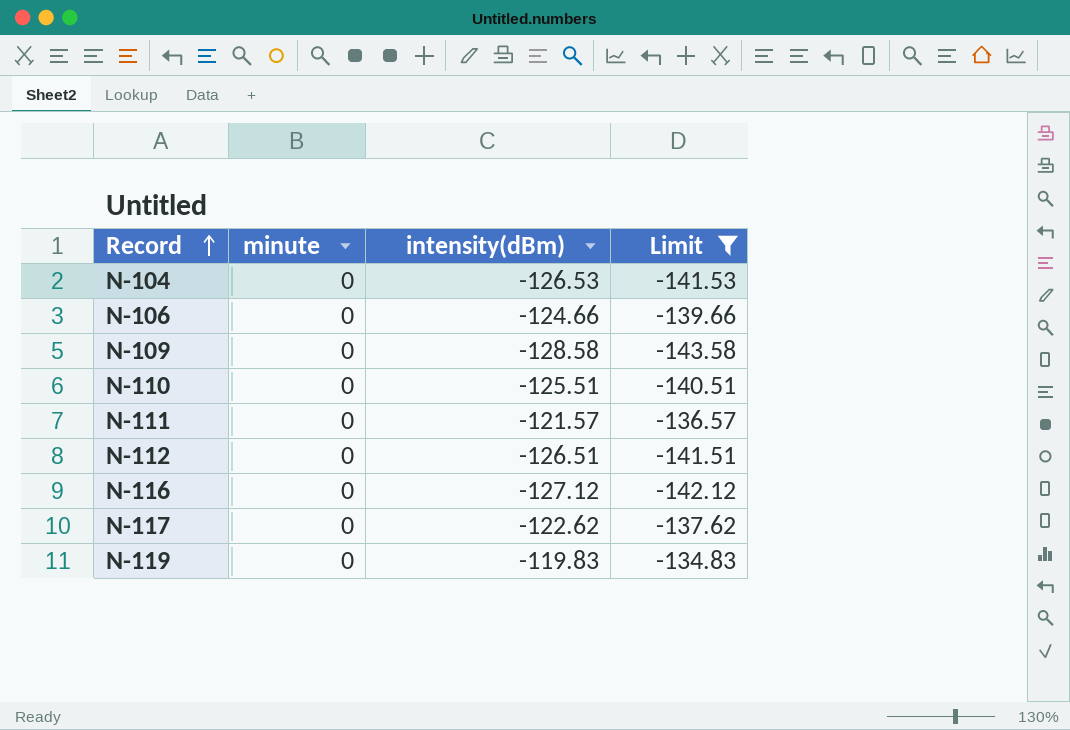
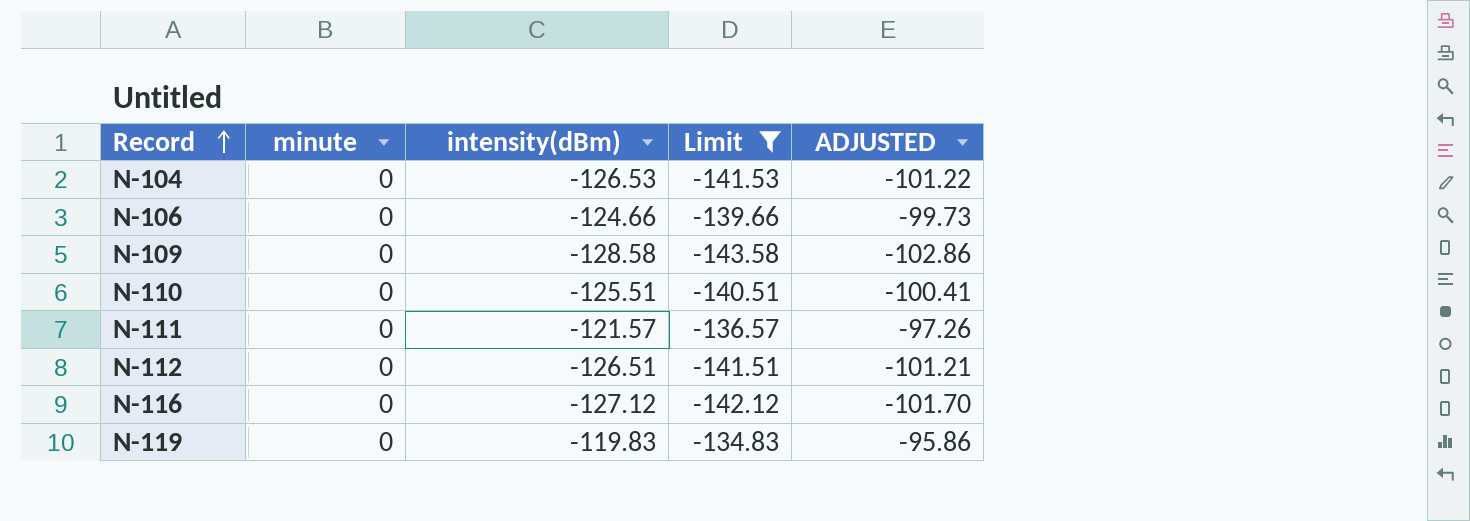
column ADJUSTED | formula: none -> [intensity(dBm)] * 0.8
row N-117: 0 | -122.62 | -137.62 -> none

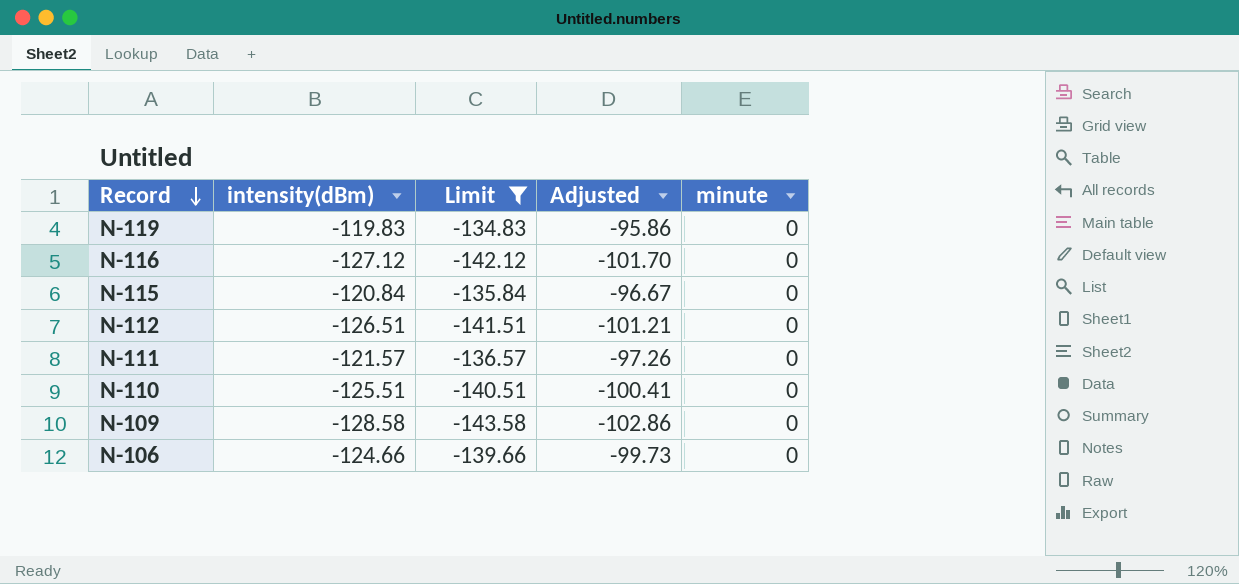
row order: Record ascending -> Record descending
column name: ADJUSTED -> Adjusted
column minute | position: 2 -> 5
row N-104: 0 | -126.53 | -141.53 | -101.22 -> none
row N-115: none -> -120.84 | -135.84 | -96.67 | 0

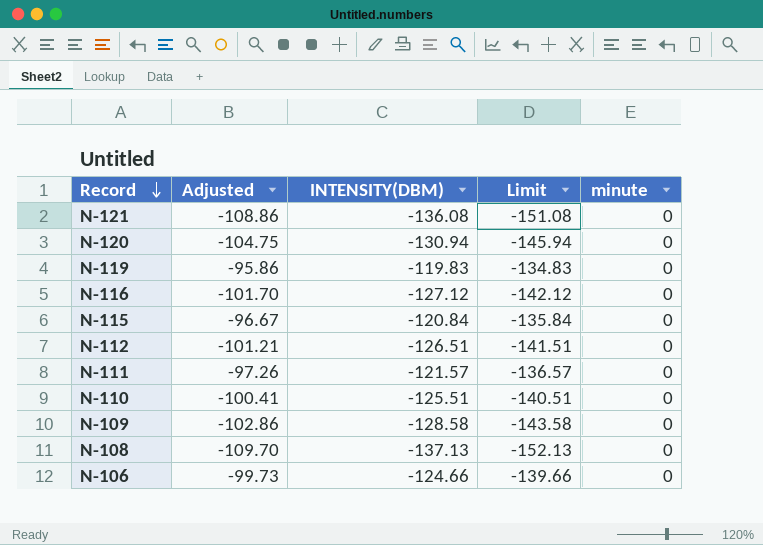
filter: Limit >= -143.58 -> none
column Adjusted | position: 4 -> 2
column name: intensity(dBm) -> INTENSITY(DBM)

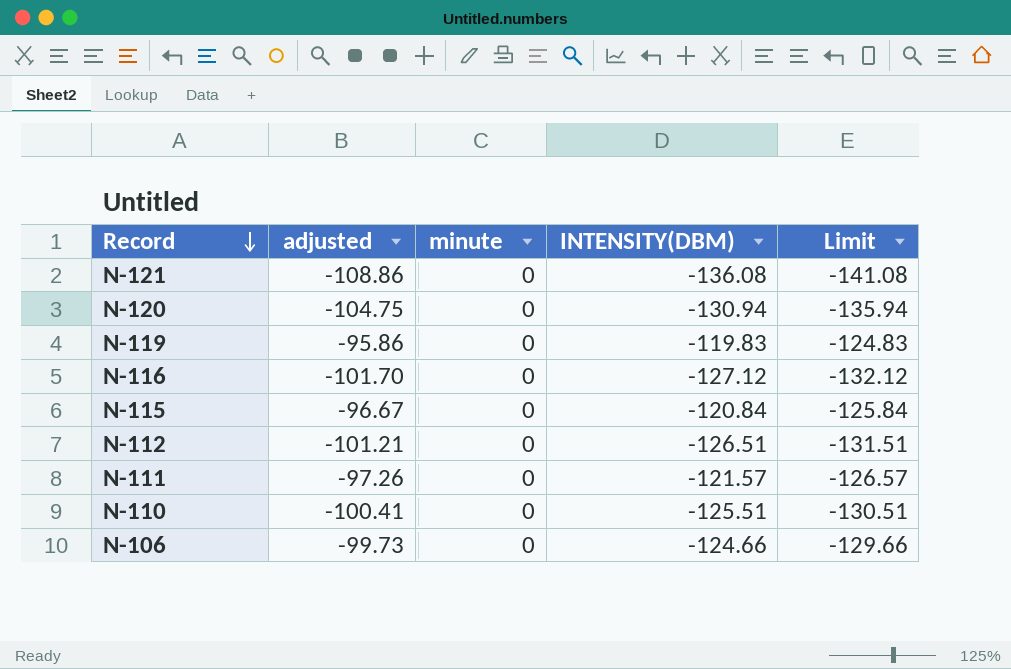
column name: Adjusted -> adjusted
column minute | position: 5 -> 3
column Limit | formula: [INTENSITY(DBM)] - 15 -> [INTENSITY(DBM)] - 5
row N-109: -102.86 | -128.58 | -143.58 | 0 -> none
row N-108: -109.70 | -137.13 | -152.13 | 0 -> none

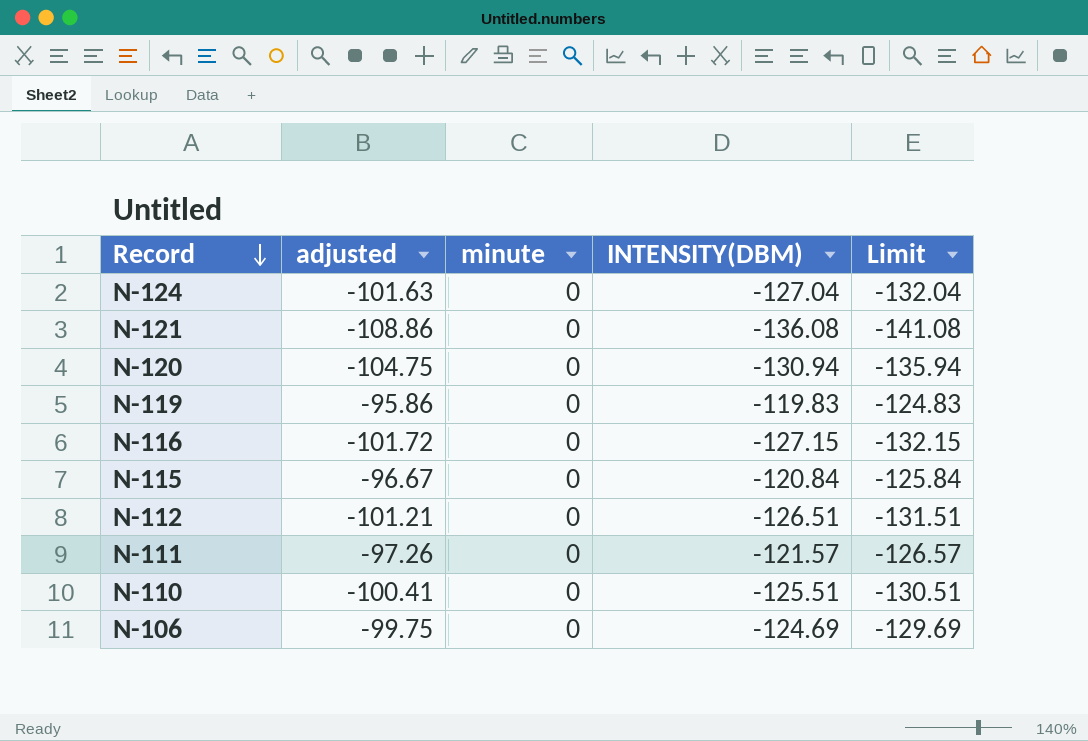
row N-124: none -> -101.63 | 0 | -127.04 | -132.04
N-116 | adjusted: -101.70 -> -101.72
N-116 | INTENSITY(DBM): -127.12 -> -127.15
N-116 | Limit: -132.12 -> -132.15
N-106 | adjusted: -99.73 -> -99.75
N-106 | INTENSITY(DBM): -124.66 -> -124.69
N-106 | Limit: -129.66 -> -129.69

